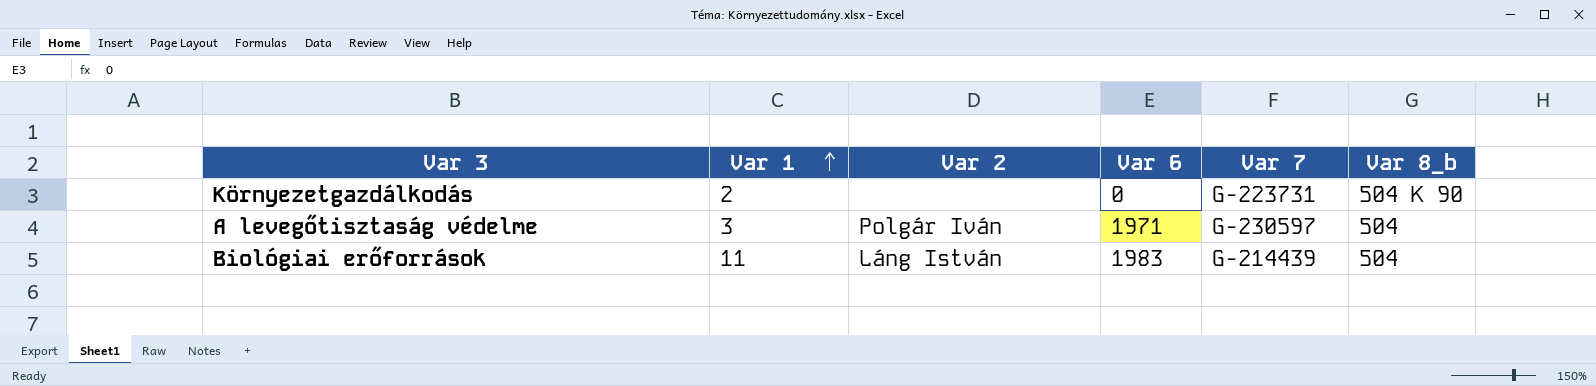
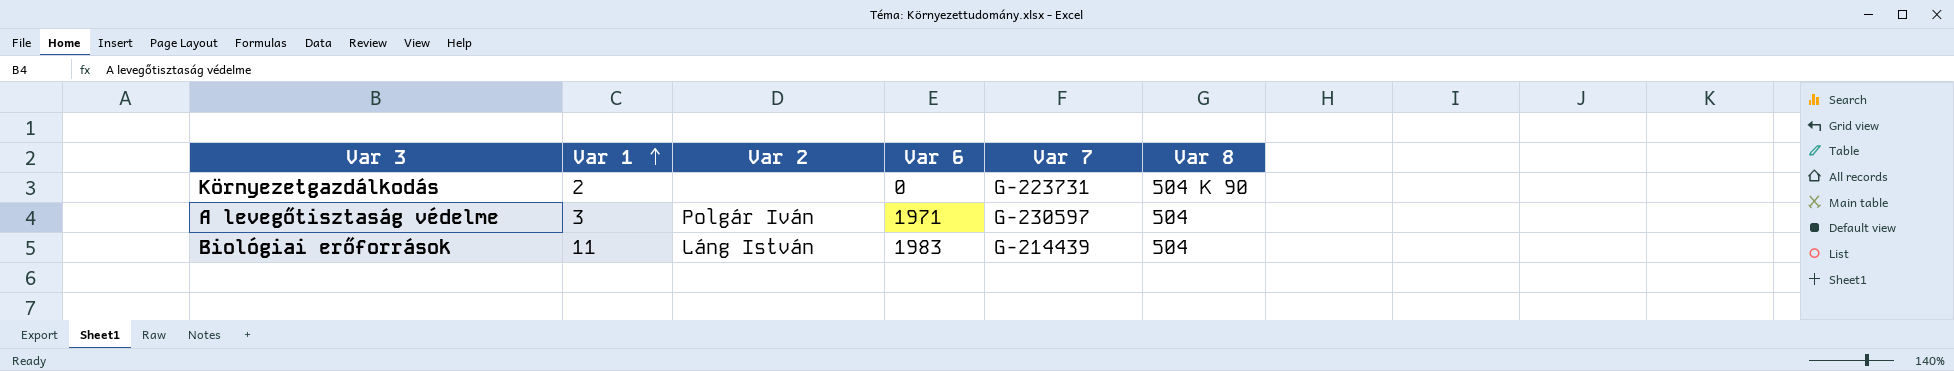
column name: Var 8_b -> Var 8

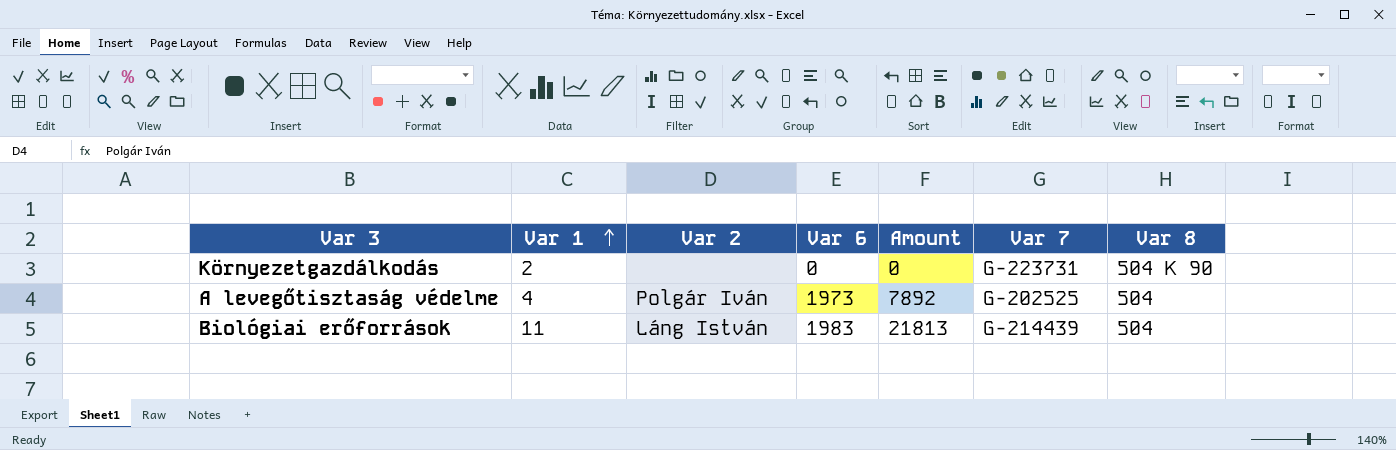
column Amount | formula: none -> [Var 1] * [Var 6]
A levegőtisztaság védelme | Var 1: 3 -> 4
A levegőtisztaság védelme | Var 6: 1971 -> 1973
A levegőtisztaság védelme | Var 7: G-230597 -> G-202525

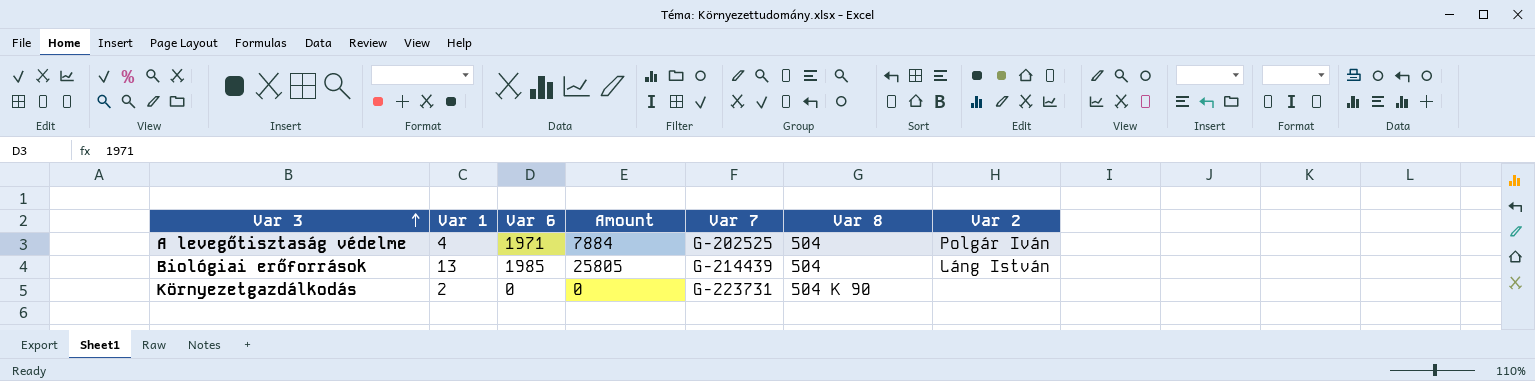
row order: Var 1 ascending -> Var 3 ascending
column Var 2 | position: 3 -> 7
A levegőtisztaság védelme | Var 6: 1973 -> 1971
A levegőtisztaság védelme | Amount: 7892 -> 7884
Biológiai erőforrások | Var 1: 11 -> 13
Biológiai erőforrások | Var 6: 1983 -> 1985
Biológiai erőforrások | Amount: 21813 -> 25805

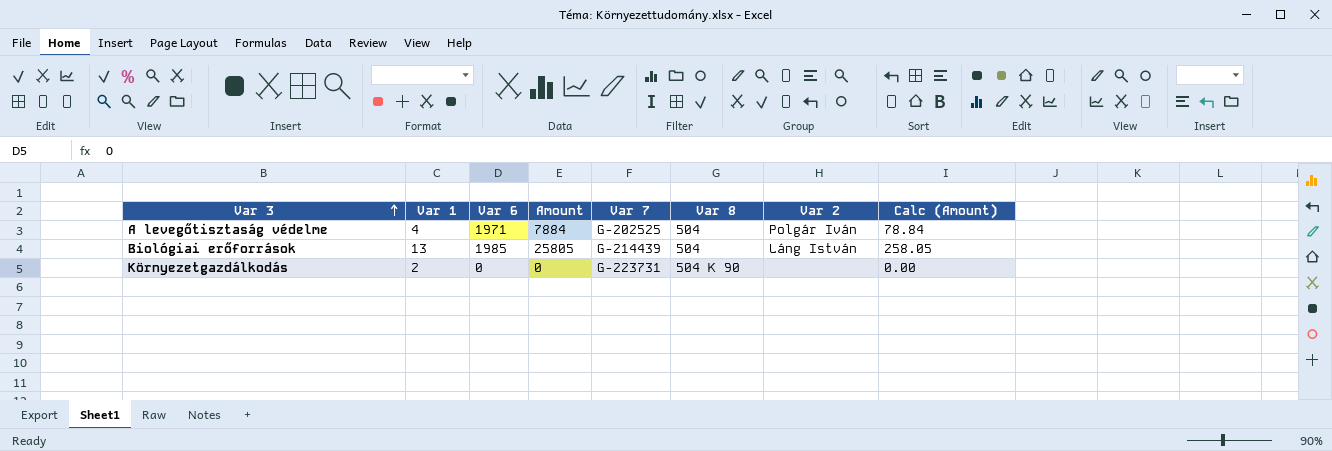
column Calc (Amount) | formula: none -> [Amount] * 0.01

